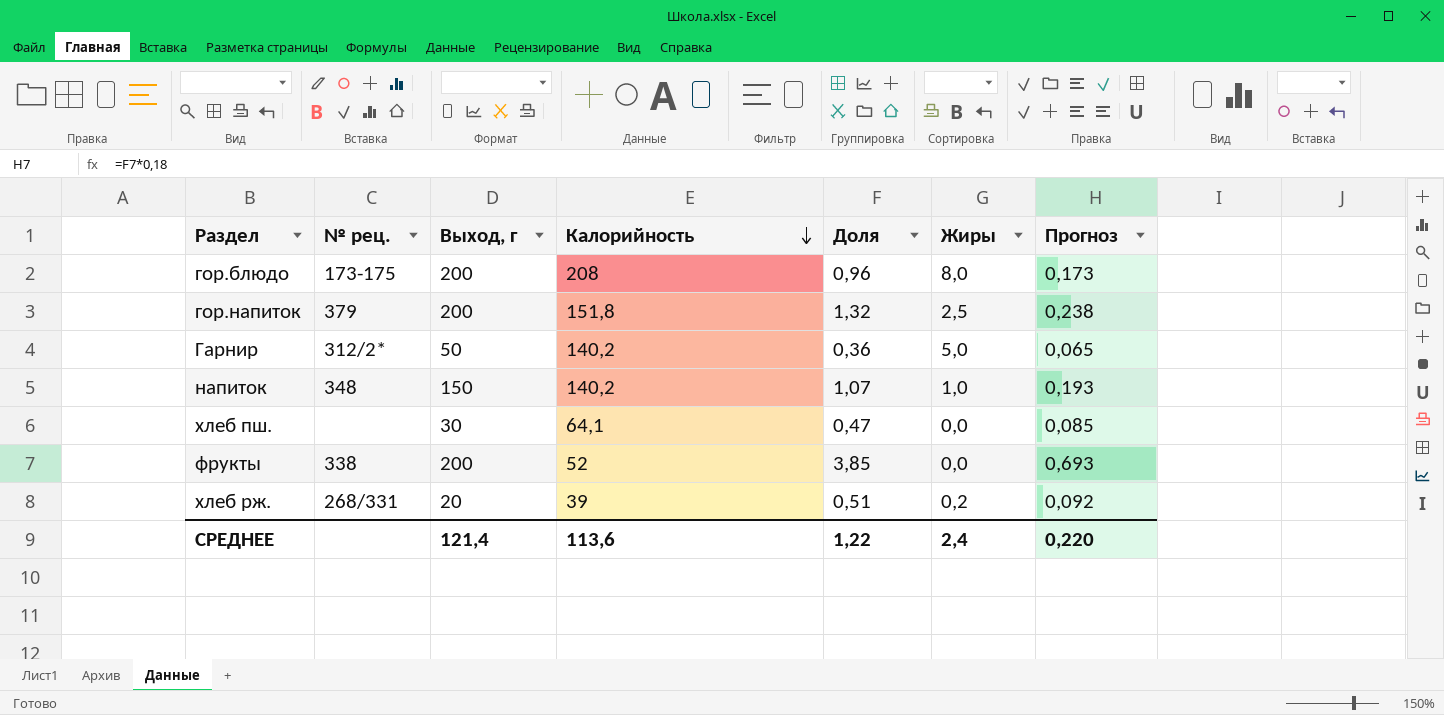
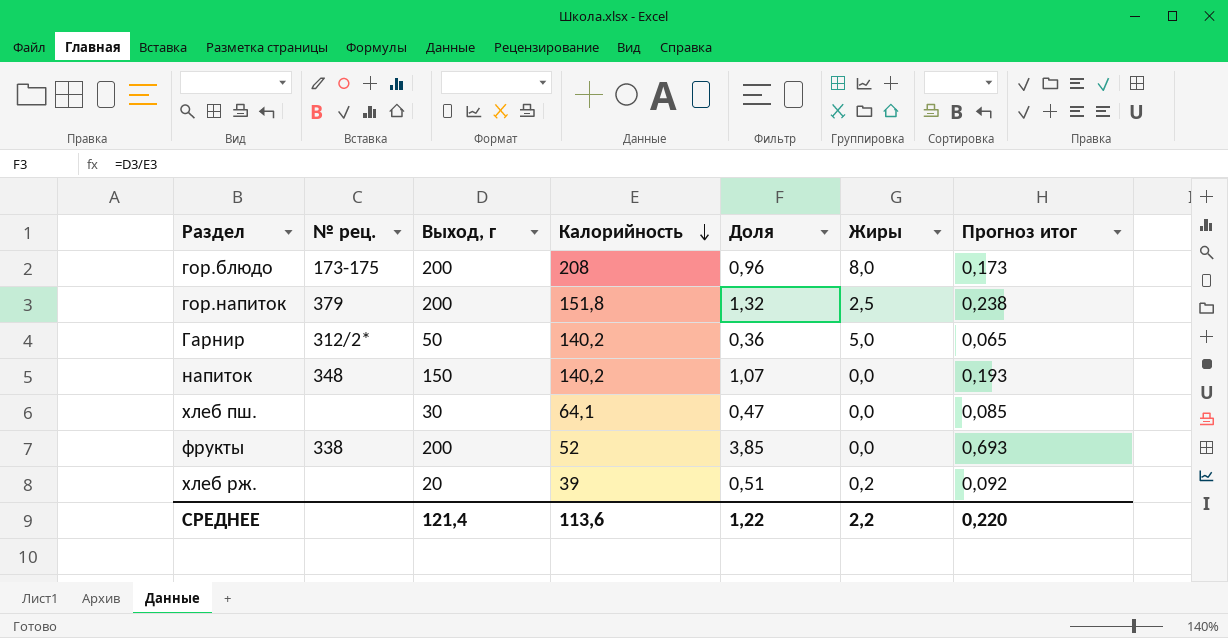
column name: Прогноз -> Прогноз итог
напиток | Жиры: 1,0 -> 0,0
хлеб рж. | № рец.: 268/331 -> none
СРЕДНЕЕ | Жиры: 2,4 -> 2,2

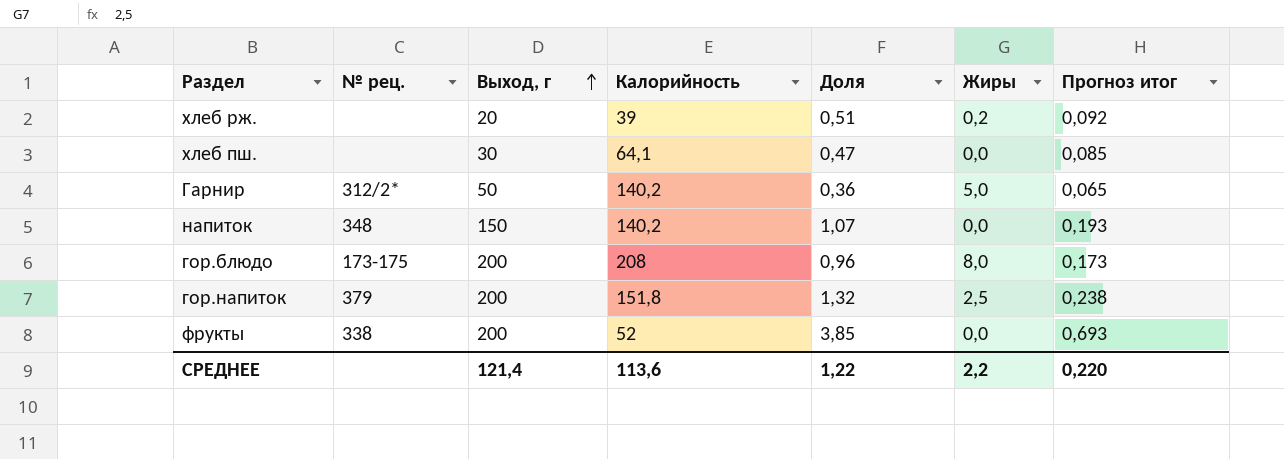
row order: Калорийность descending -> Выход, г ascending

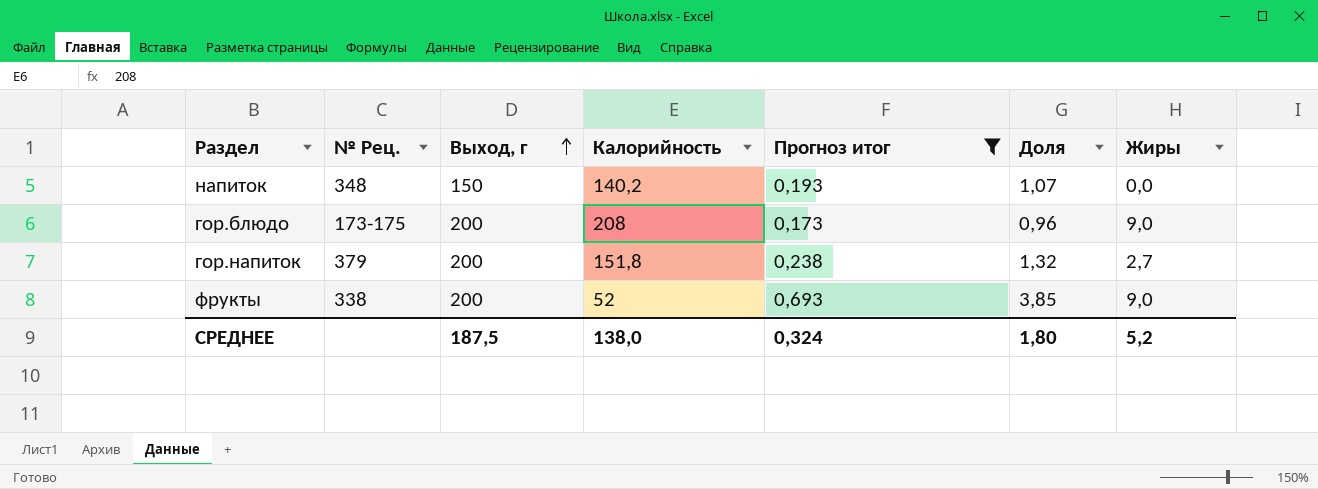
filter: none -> Прогноз итог >= 0,173
column name: № рец. -> № Рец.
column Прогноз итог | position: 7 -> 5
гор.блюдо | Жиры: 8,0 -> 9,0
гор.напиток | Жиры: 2,5 -> 2,7
фрукты | Жиры: 0,0 -> 9,0
СРЕДНЕЕ | Выход, г: 121,4 -> 187,5
СРЕДНЕЕ | Калорийность: 113,6 -> 138,0
СРЕДНЕЕ | Прогноз итог: 0,220 -> 0,324
СРЕДНЕЕ | Доля: 1,22 -> 1,80
СРЕДНЕЕ | Жиры: 2,2 -> 5,2

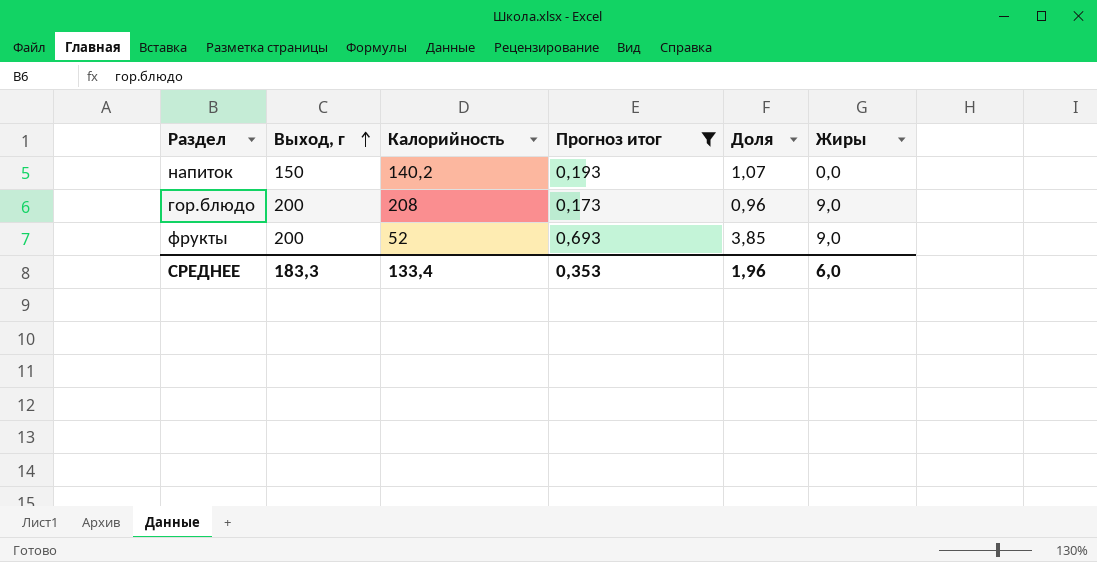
column № Рец. | position: 2 -> none
row гор.напиток: 379 | 200 | 151,8 | 0,238 | 1,32 | 2,7 -> none
СРЕДНЕЕ | Выход, г: 187,5 -> 183,3
СРЕДНЕЕ | Калорийность: 138,0 -> 133,4
СРЕДНЕЕ | Прогноз итог: 0,324 -> 0,353
СРЕДНЕЕ | Доля: 1,80 -> 1,96
СРЕДНЕЕ | Жиры: 5,2 -> 6,0

